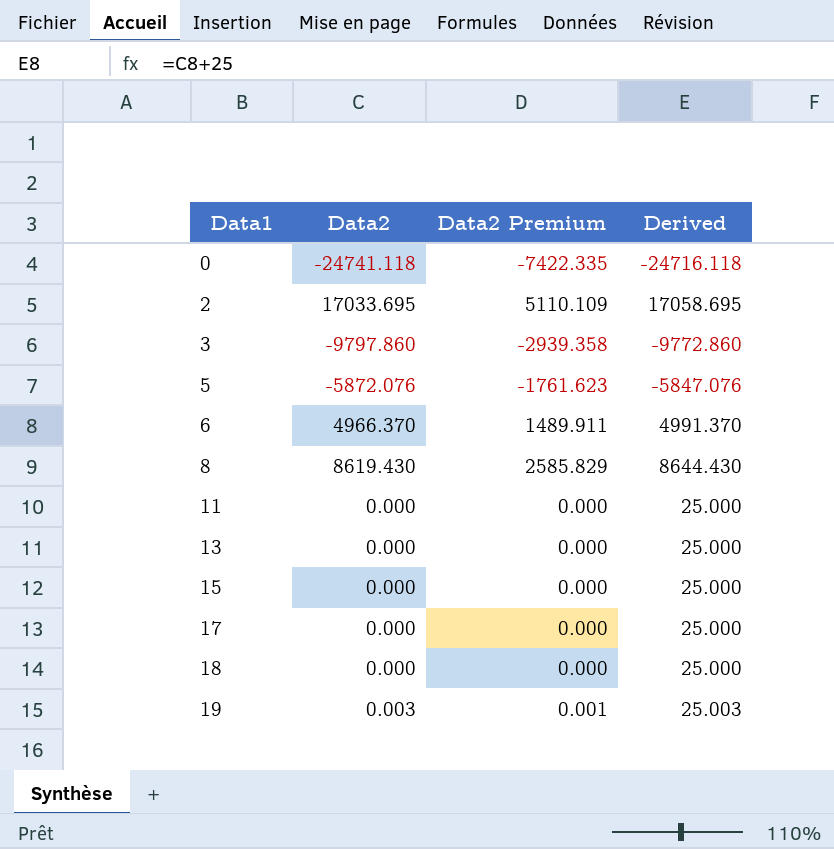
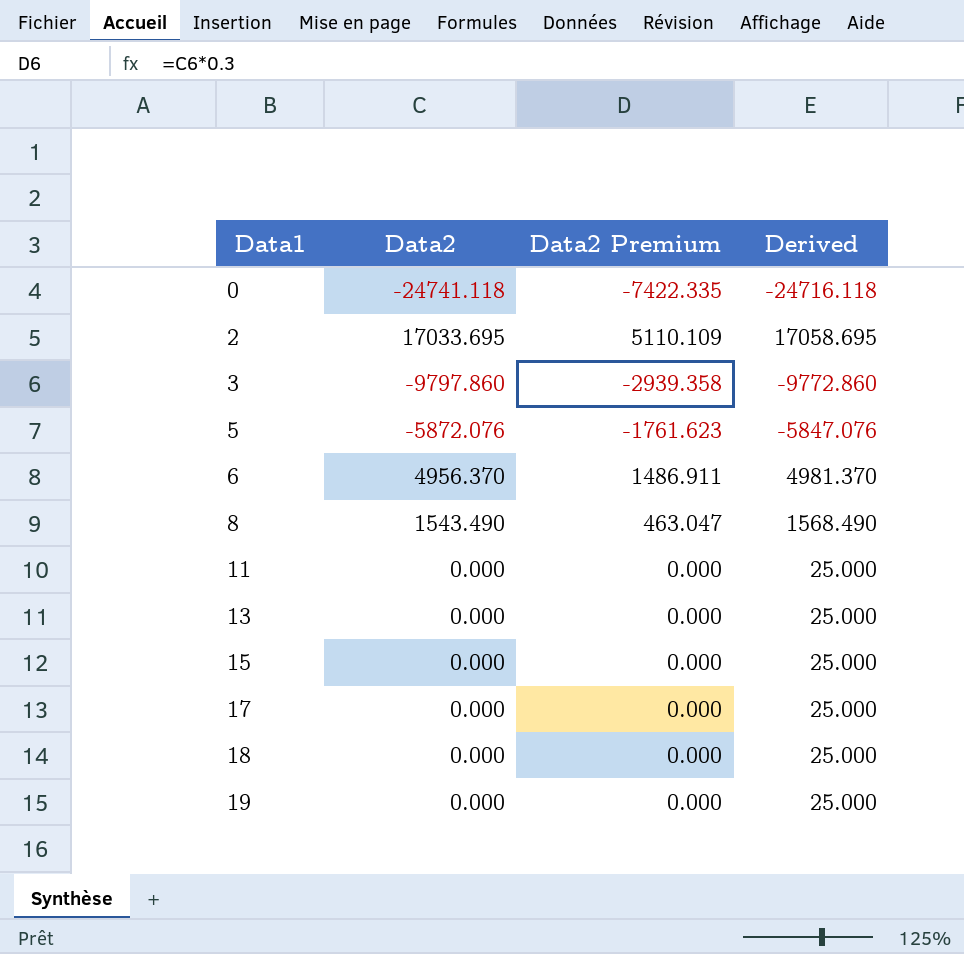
6 | Data2: 4966.370 -> 4956.370
6 | Data2 Premium: 1489.911 -> 1486.911
6 | Derived: 4991.370 -> 4981.370
8 | Data2: 8619.430 -> 1543.490
8 | Data2 Premium: 2585.829 -> 463.047
8 | Derived: 8644.430 -> 1568.490
19 | Data2: 0.003 -> 0.000
19 | Data2 Premium: 0.001 -> 0.000
19 | Derived: 25.003 -> 25.000

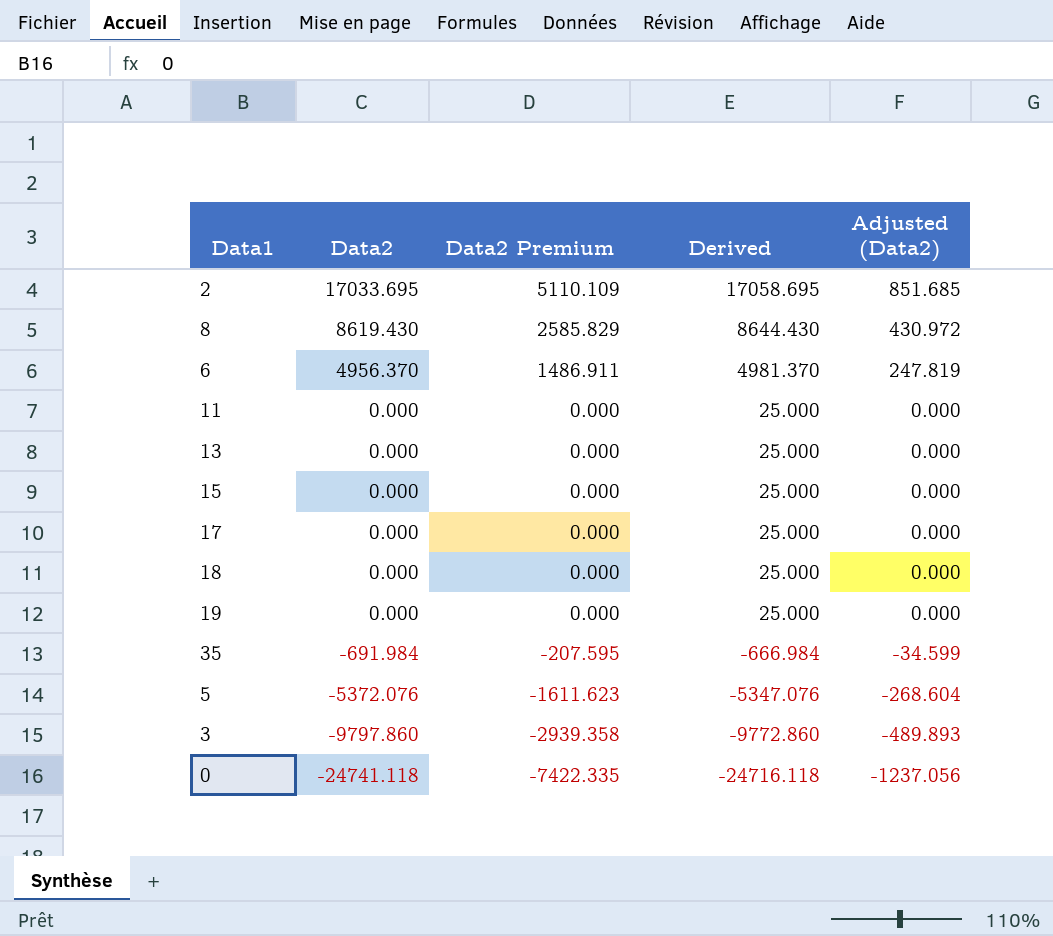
row order: Data1 ascending -> Data2 descending
column Adjusted (Data2) | formula: none -> [Data2] * 0.05
8 | Data2: 1543.490 -> 8619.430
8 | Data2 Premium: 463.047 -> 2585.829
8 | Derived: 1568.490 -> 8644.430
row 35: none -> -691.984 | -207.595 | -666.984 | -34.599
5 | Data2: -5872.076 -> -5372.076
5 | Data2 Premium: -1761.623 -> -1611.623
5 | Derived: -5847.076 -> -5347.076

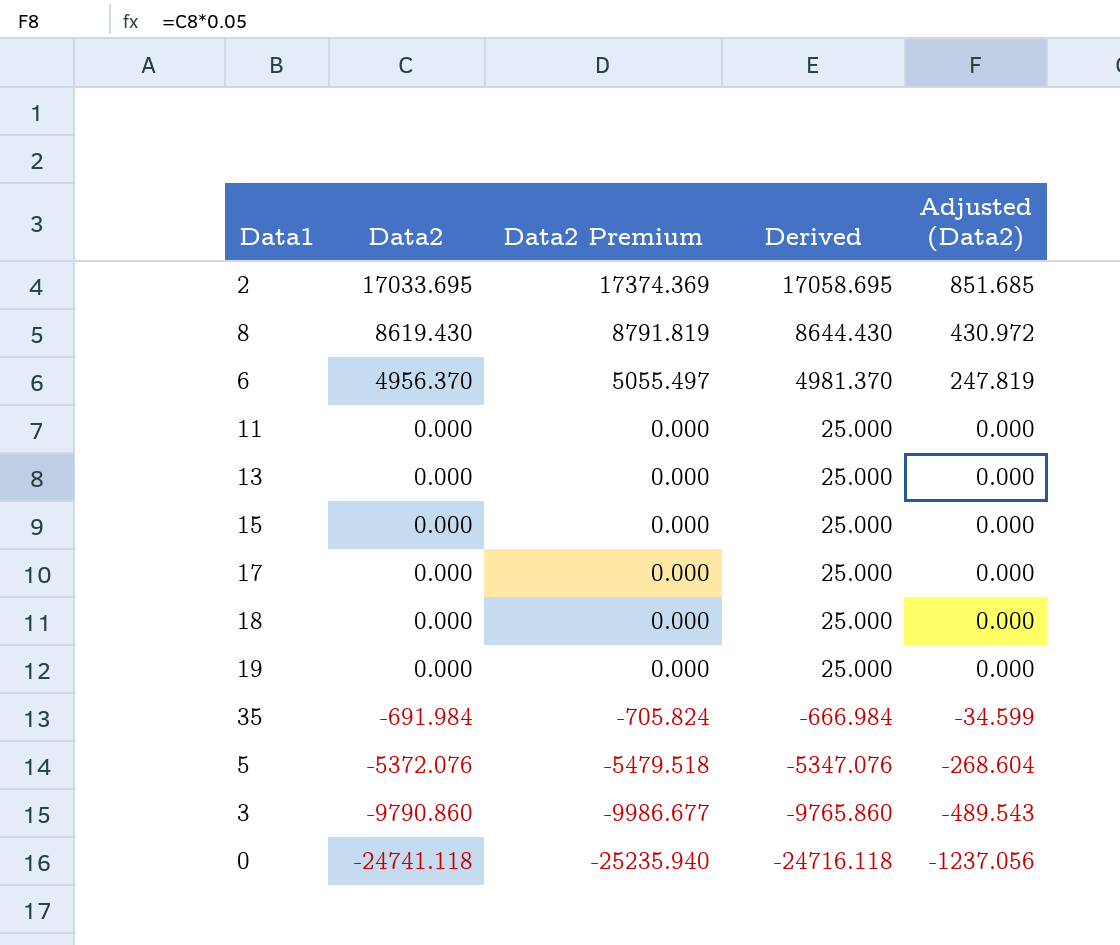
column Data2 Premium | formula: [Data2] * 0.3 -> [Data2] * 1.02
3 | Data2: -9797.860 -> -9790.860
3 | Derived: -9772.860 -> -9765.860
3 | Adjusted (Data2): -489.893 -> -489.543

